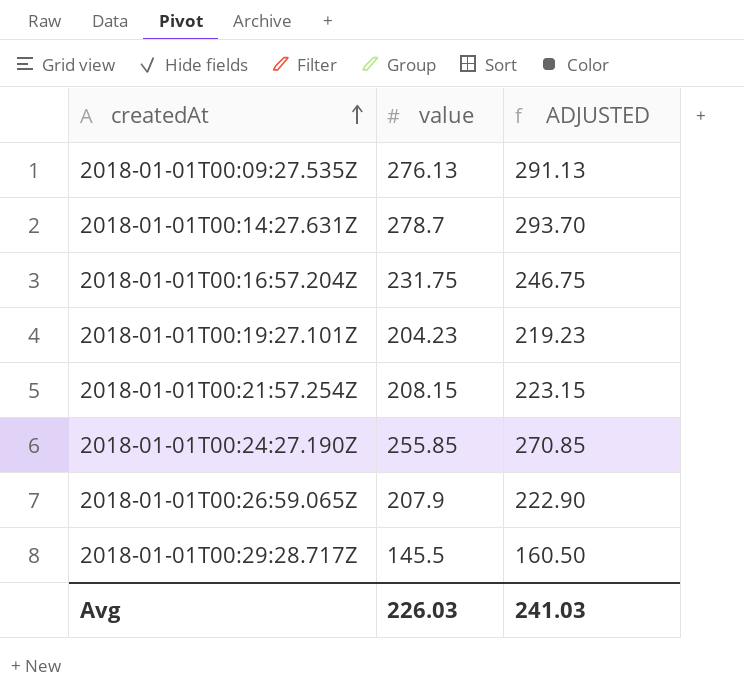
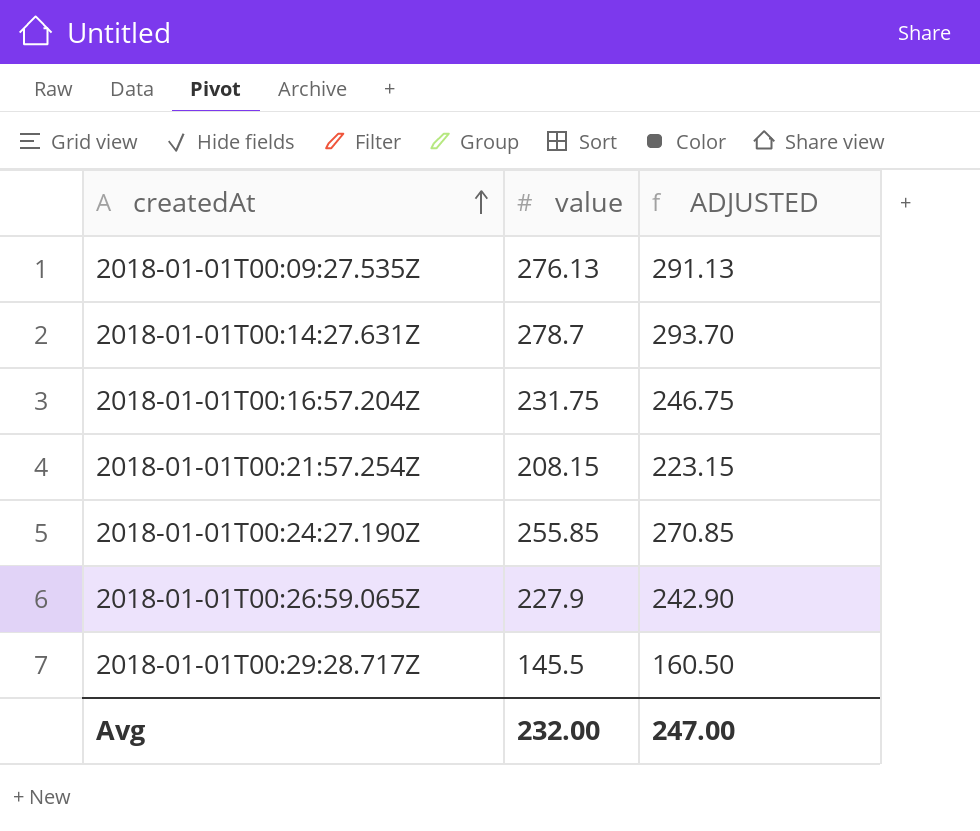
row 2018-01-01T00:19:27.101Z: 204.23 | 219.23 -> none
2018-01-01T00:26:59.065Z | value: 207.9 -> 227.9
2018-01-01T00:26:59.065Z | ADJUSTED: 222.90 -> 242.90
Avg | value: 226.03 -> 232.00
Avg | ADJUSTED: 241.03 -> 247.00

